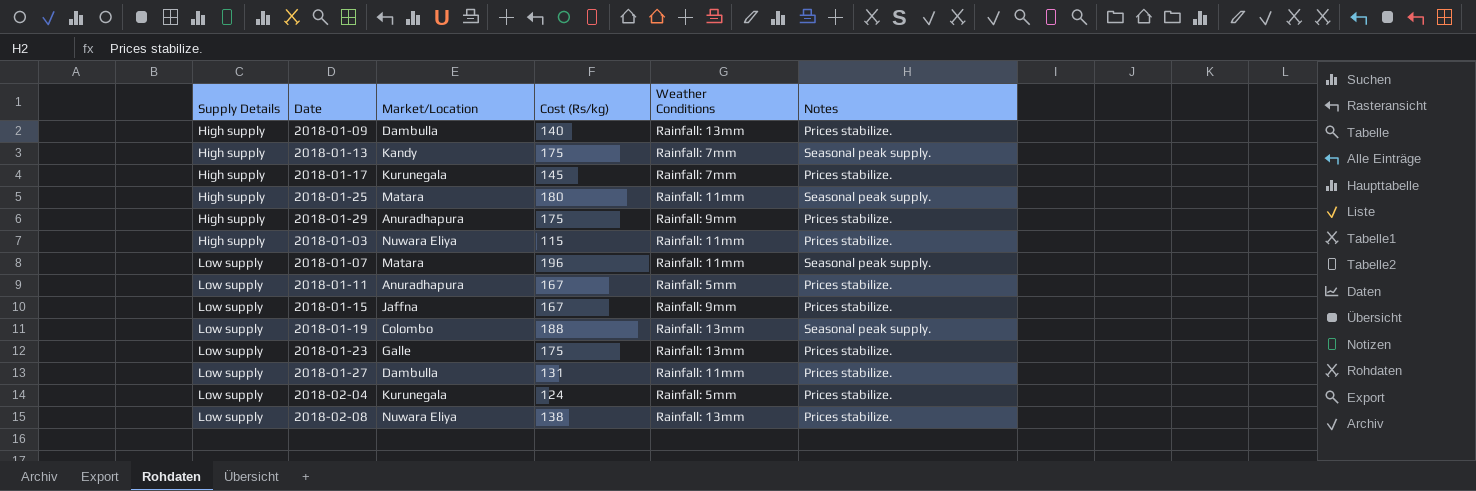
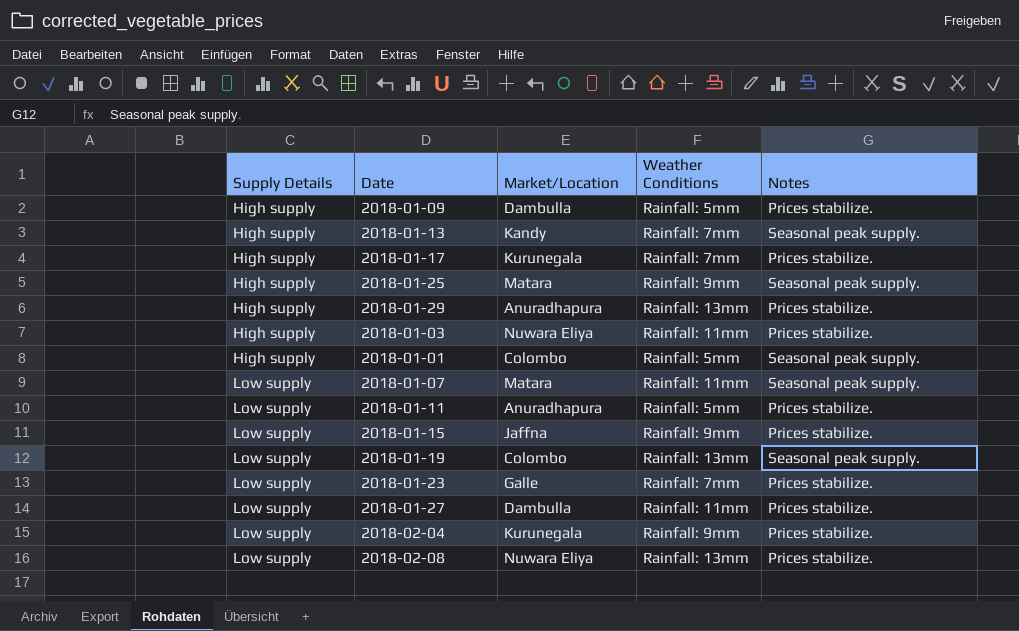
column Cost (Rs/kg) | position: 4 -> none
2018-01-09 | Weather Conditions: Rainfall: 13mm -> Rainfall: 5mm
2018-01-25 | Weather Conditions: Rainfall: 11mm -> Rainfall: 9mm
2018-01-29 | Weather Conditions: Rainfall: 9mm -> Rainfall: 13mm
row 2018-01-01: none -> High supply | Colombo | Rainfall: 5mm | Seasonal peak supply.
2018-01-23 | Weather Conditions: Rainfall: 13mm -> Rainfall: 7mm
2018-02-04 | Weather Conditions: Rainfall: 5mm -> Rainfall: 9mm

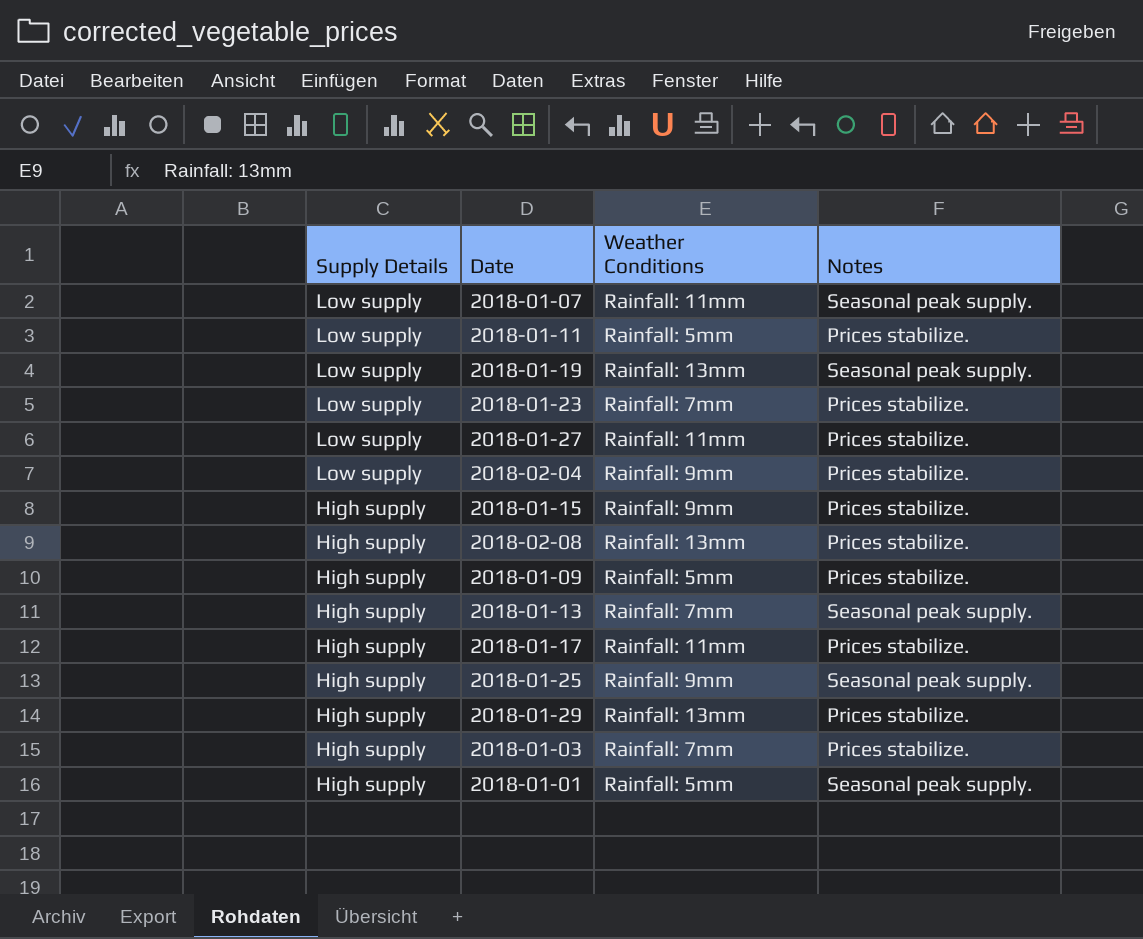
row order: Supply Details ascending -> Supply Details descending
column Market/Location | position: 3 -> none
2018-01-15 | Supply Details: Low supply -> High supply
2018-02-08 | Supply Details: Low supply -> High supply
2018-01-17 | Weather Conditions: Rainfall: 7mm -> Rainfall: 11mm
2018-01-03 | Weather Conditions: Rainfall: 11mm -> Rainfall: 7mm

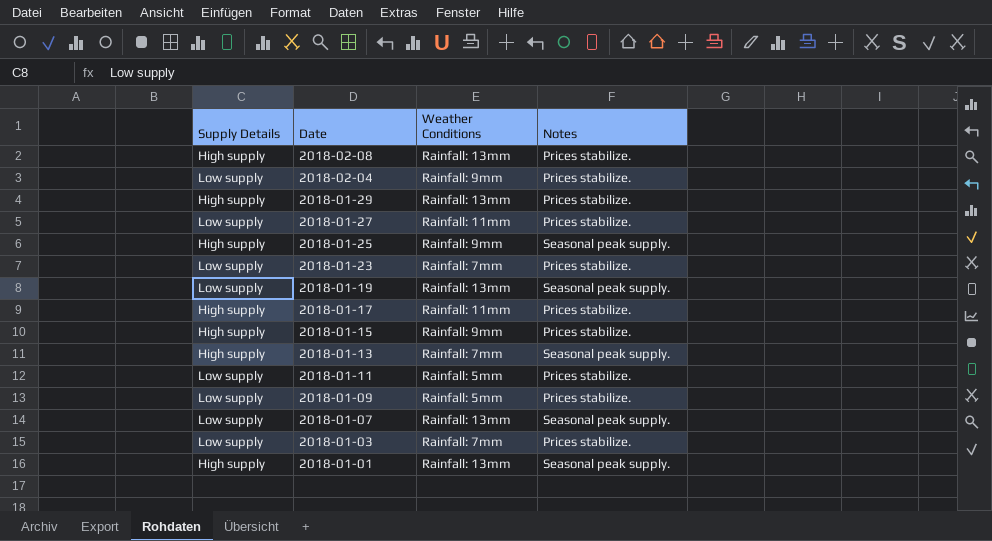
row order: Supply Details descending -> Date descending
2018-01-09 | Supply Details: High supply -> Low supply
2018-01-07 | Weather Conditions: Rainfall: 11mm -> Rainfall: 13mm
2018-01-03 | Supply Details: High supply -> Low supply
2018-01-01 | Weather Conditions: Rainfall: 5mm -> Rainfall: 13mm

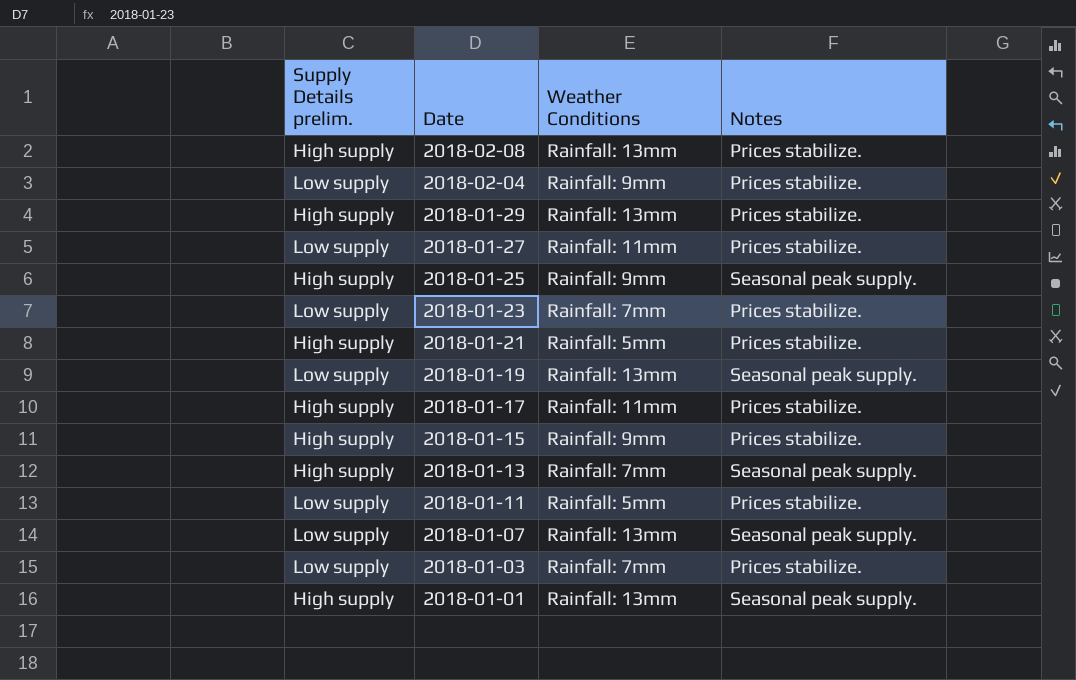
column name: Supply Details -> Supply Details prelim.
row 2018-01-09: Low supply | Rainfall: 5mm | Prices stabilize. -> none
row 2018-01-21: none -> High supply | Rainfall: 5mm | Prices stabilize.

